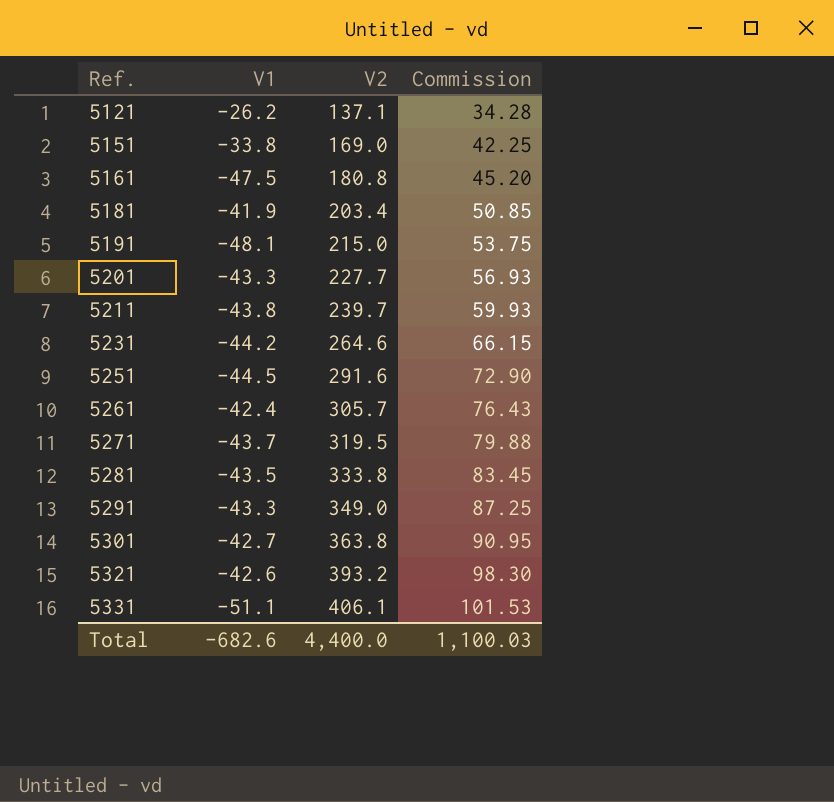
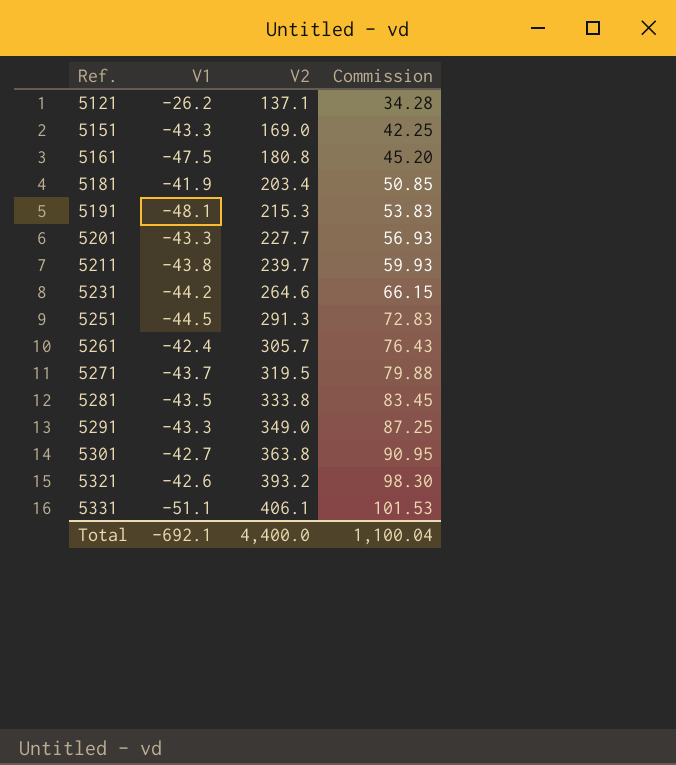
5151 | V1: -33.8 -> -43.3
5191 | V2: 215.0 -> 215.3
5191 | Commission: 53.75 -> 53.83
5251 | V2: 291.6 -> 291.3
5251 | Commission: 72.90 -> 72.83
Total | V1: -682.6 -> -692.1
Total | Commission: 1,100.03 -> 1,100.04

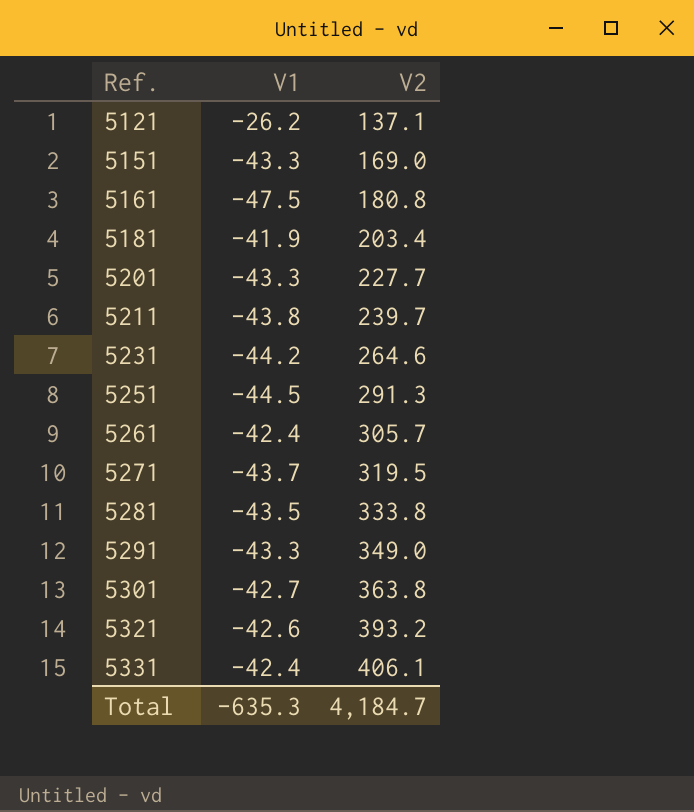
column Commission | formula: [V2] * 0.25 -> none
row 5191: -48.1 | 215.3 | 53.83 -> none
5331 | V1: -51.1 -> -42.4
Total | V1: -692.1 -> -635.3
Total | V2: 4,400.0 -> 4,184.7

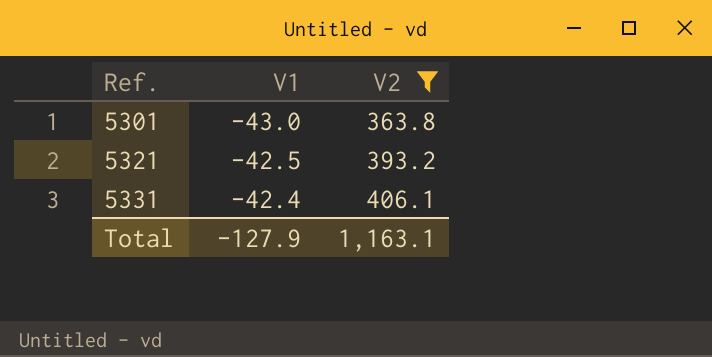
filter: none -> V2 >= 363.8
5301 | V1: -42.7 -> -43.0
5321 | V1: -42.6 -> -42.5
Total | V1: -635.3 -> -127.9
Total | V2: 4,184.7 -> 1,163.1

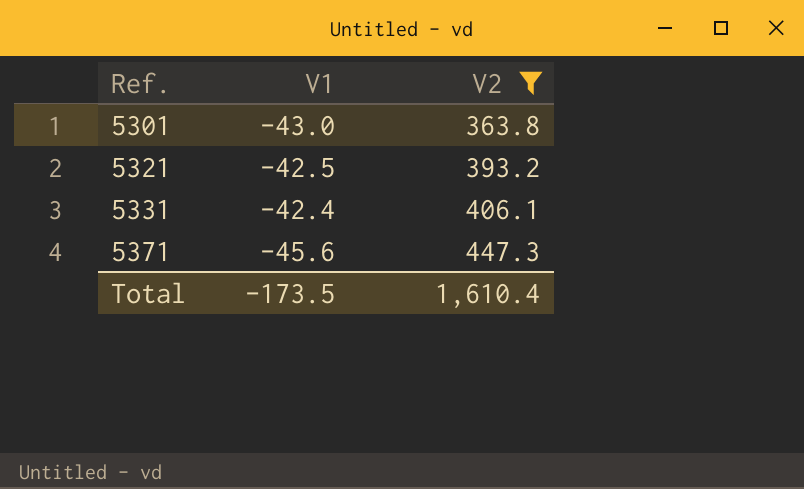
row 5371: none -> -45.6 | 447.3
Total | V1: -127.9 -> -173.5
Total | V2: 1,163.1 -> 1,610.4

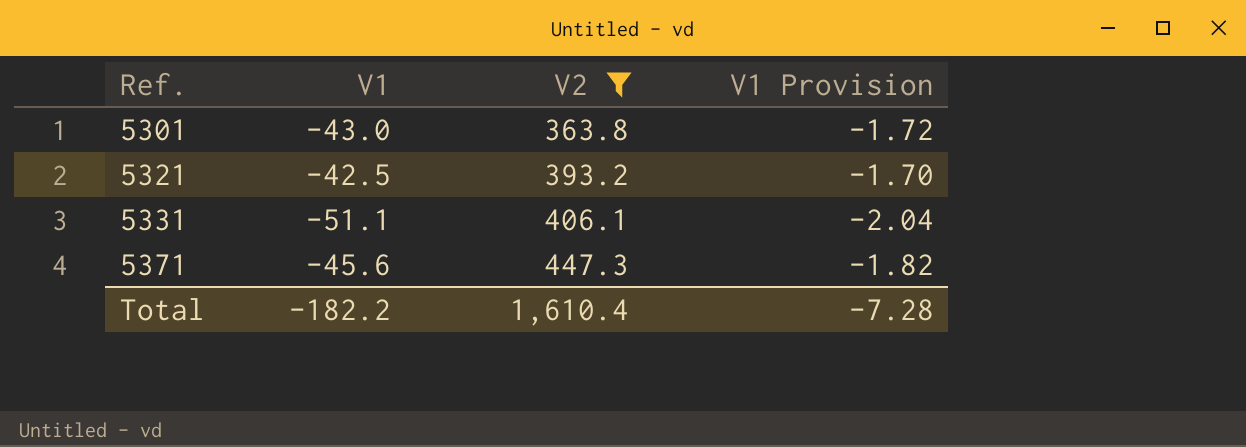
column V1 Provision | formula: none -> [V1] * 0.04
5331 | V1: -42.4 -> -51.1
Total | V1: -173.5 -> -182.2

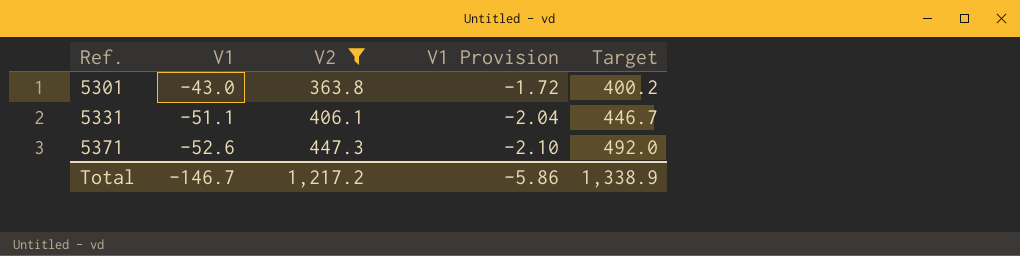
column Target | formula: none -> [V2] * 1.1
row 5321: -42.5 | 393.2 | -1.70 -> none
5371 | V1: -45.6 -> -52.6
5371 | V1 Provision: -1.82 -> -2.10
Total | V1: -182.2 -> -146.7
Total | V2: 1,610.4 -> 1,217.2
Total | V1 Provision: -7.28 -> -5.86

